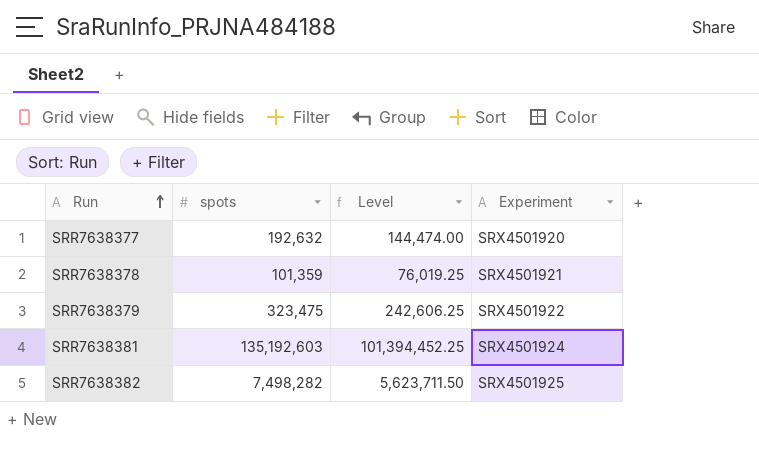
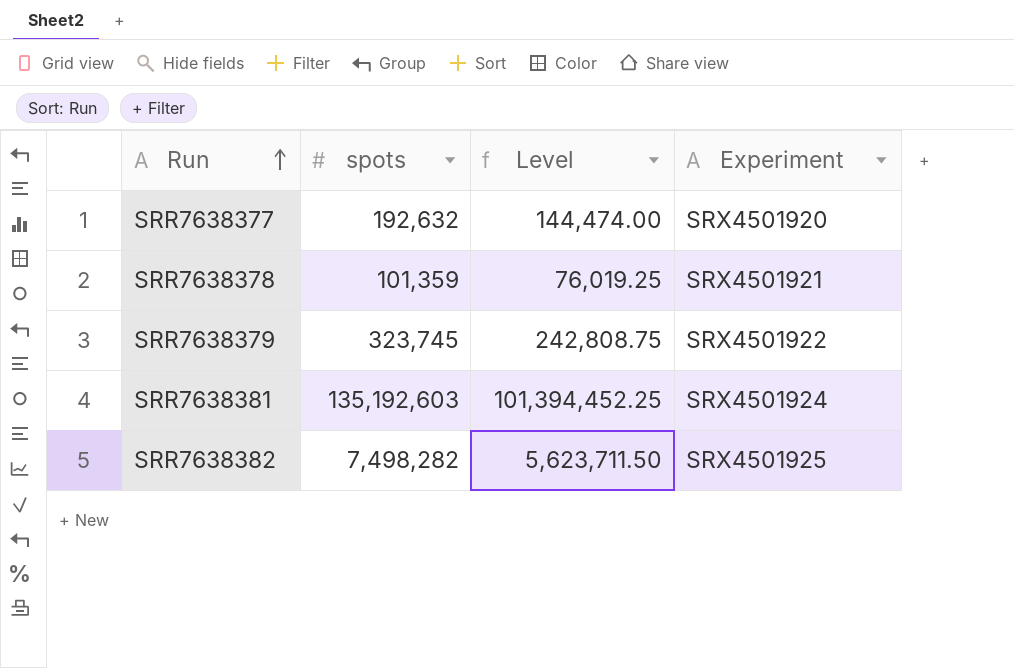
SRR7638379 | spots: 323,475 -> 323,745
SRR7638379 | Level: 242,606.25 -> 242,808.75

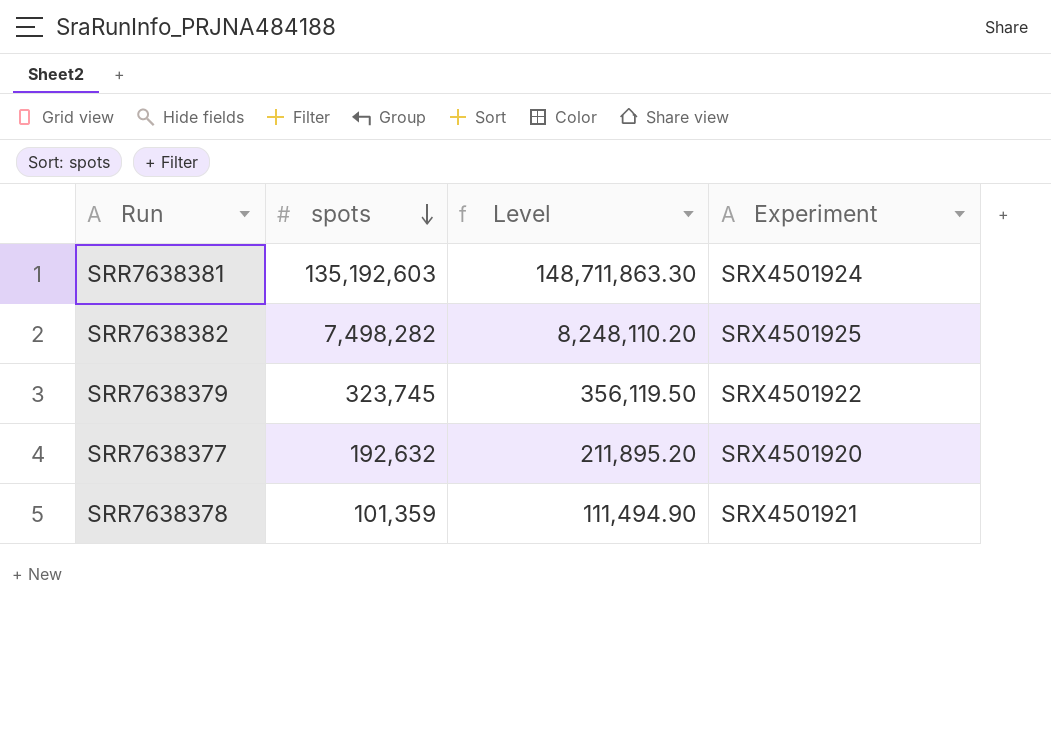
row order: Run ascending -> spots descending
column Level | formula: [spots] * 0.75 -> [spots] * 1.1

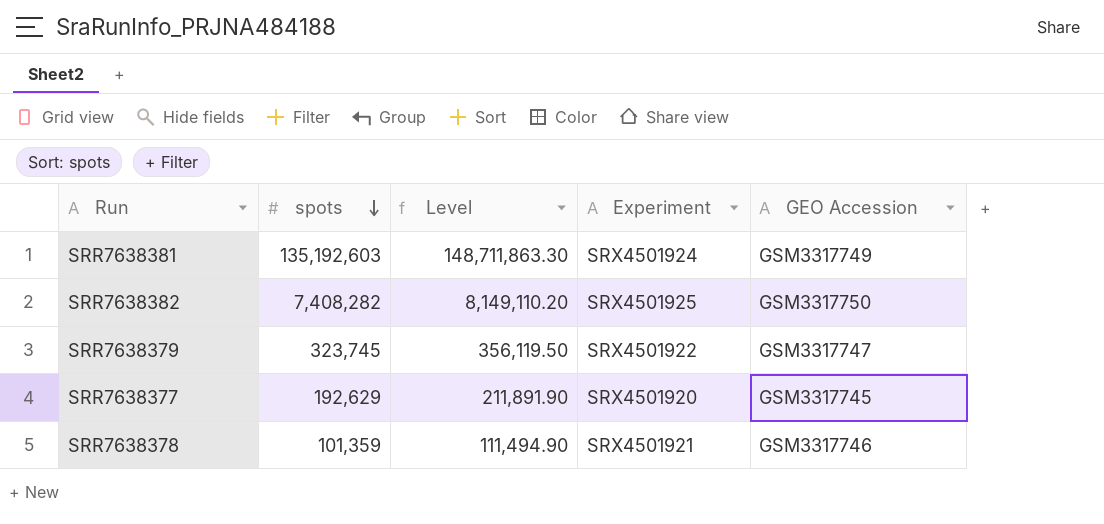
column GEO Accession | position: none -> 5
SRR7638382 | spots: 7,498,282 -> 7,408,282
SRR7638382 | Level: 8,248,110.20 -> 8,149,110.20
SRR7638377 | spots: 192,632 -> 192,629
SRR7638377 | Level: 211,895.20 -> 211,891.90

